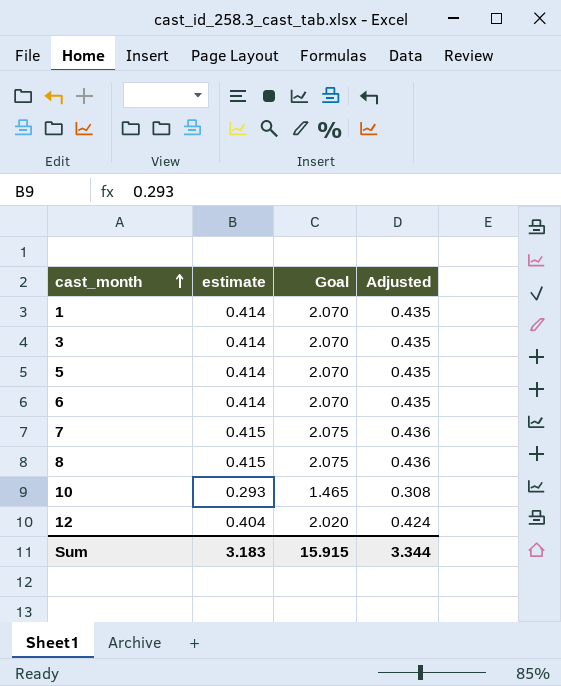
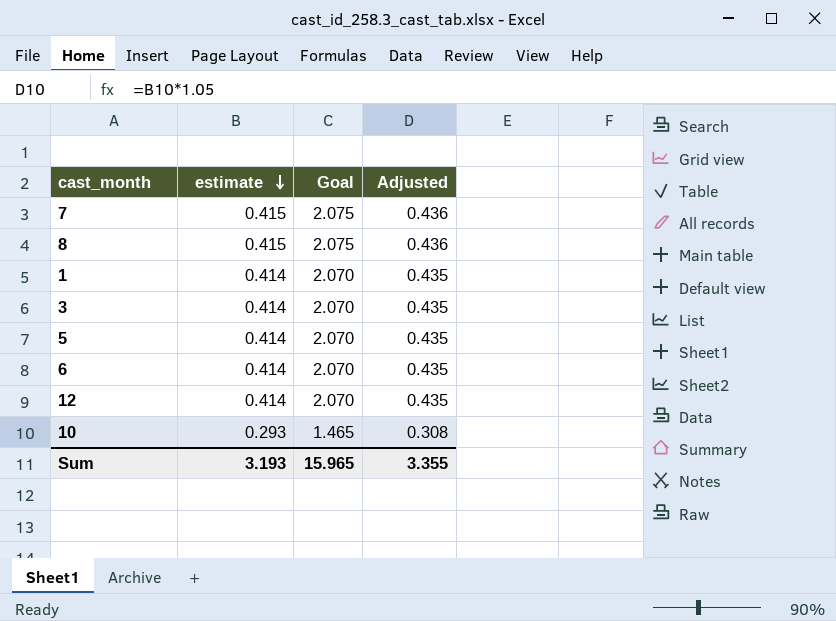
row order: cast_month ascending -> estimate descending
12 | estimate: 0.404 -> 0.414
12 | Goal: 2.020 -> 2.070
12 | Adjusted: 0.424 -> 0.435
Sum | estimate: 3.183 -> 3.193
Sum | Goal: 15.915 -> 15.965
Sum | Adjusted: 3.344 -> 3.355

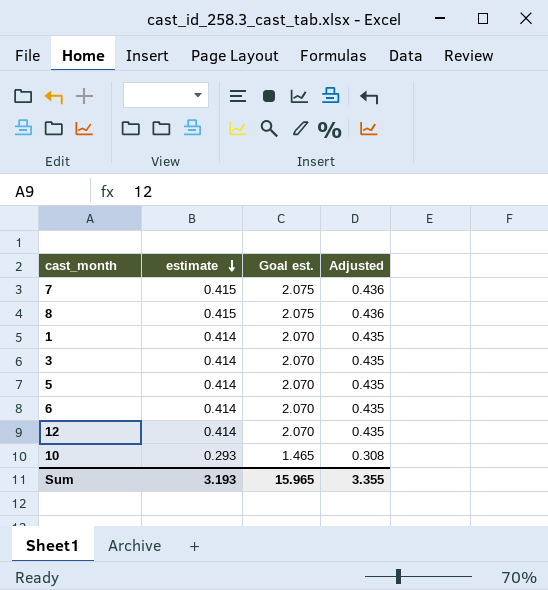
column name: Goal -> Goal est.

